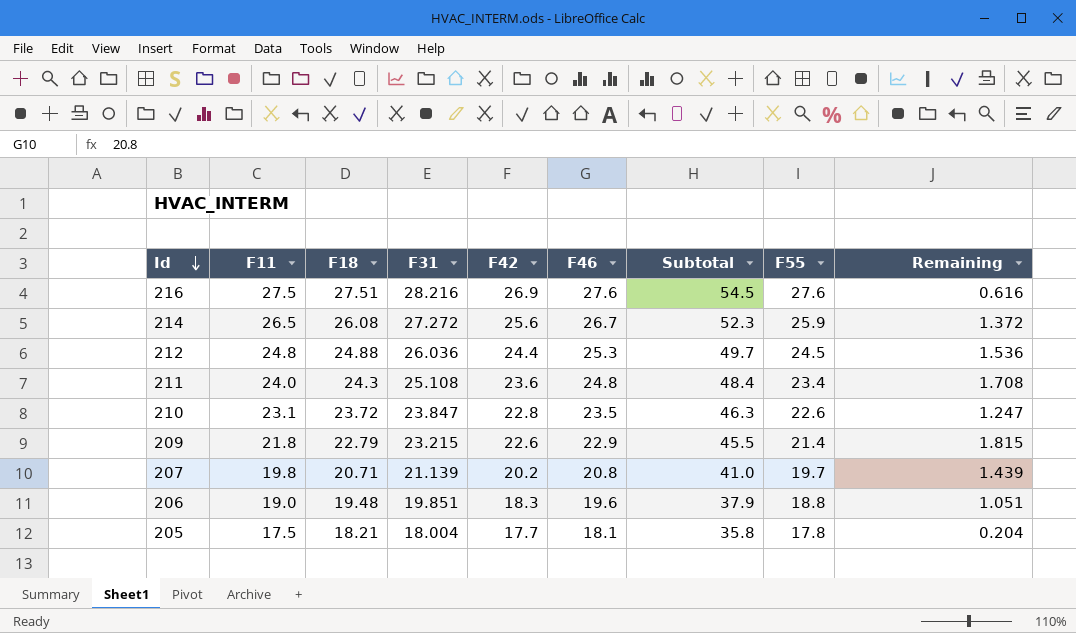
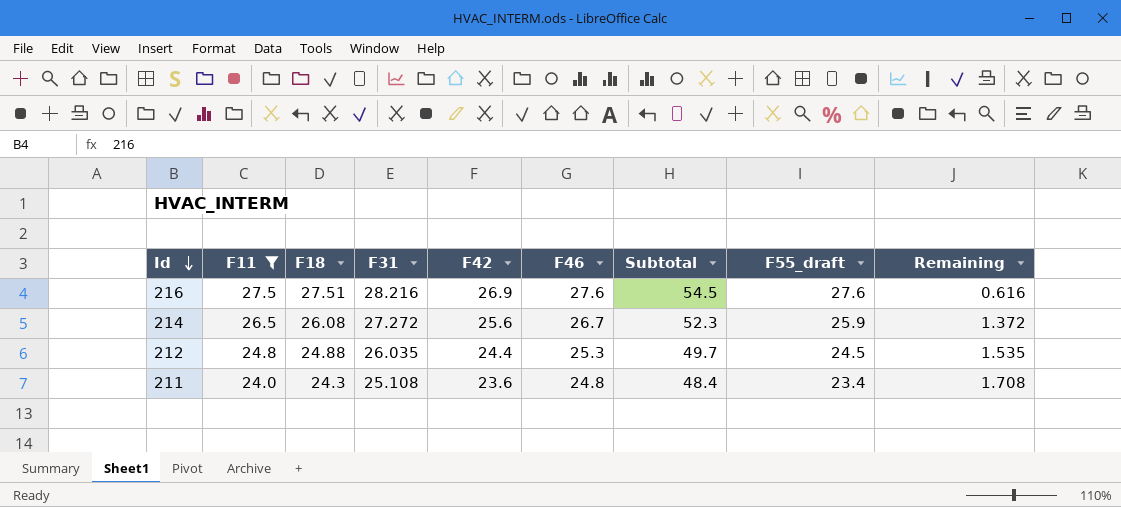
filter: none -> F11 >= 24.0
column name: F55 -> F55_draft
212 | F31: 26.036 -> 26.035
212 | Remaining: 1.536 -> 1.535

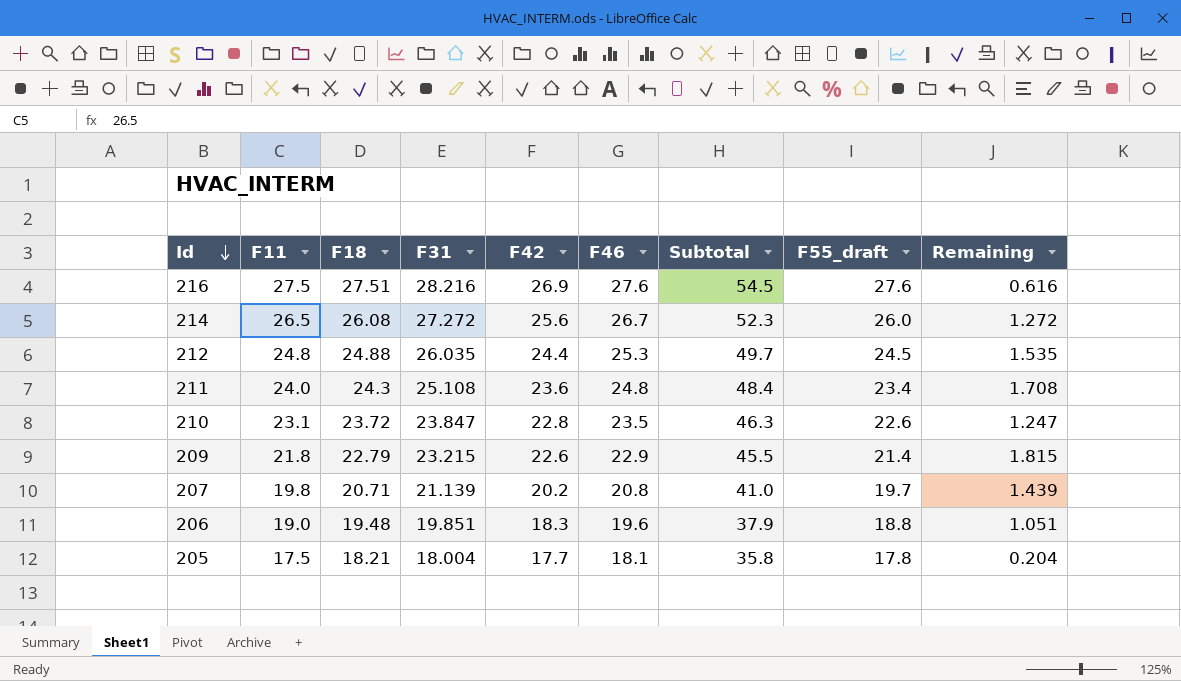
filter: F11 >= 24.0 -> none
214 | F55_draft: 25.9 -> 26.0
214 | Remaining: 1.372 -> 1.272

